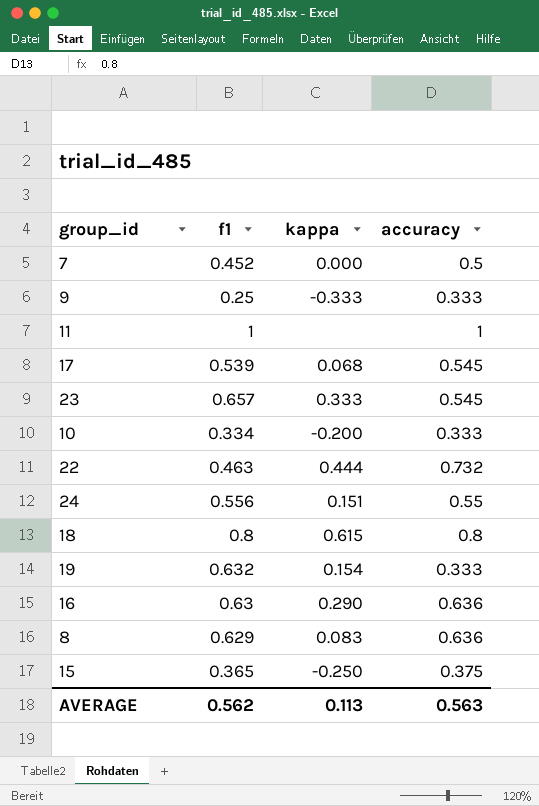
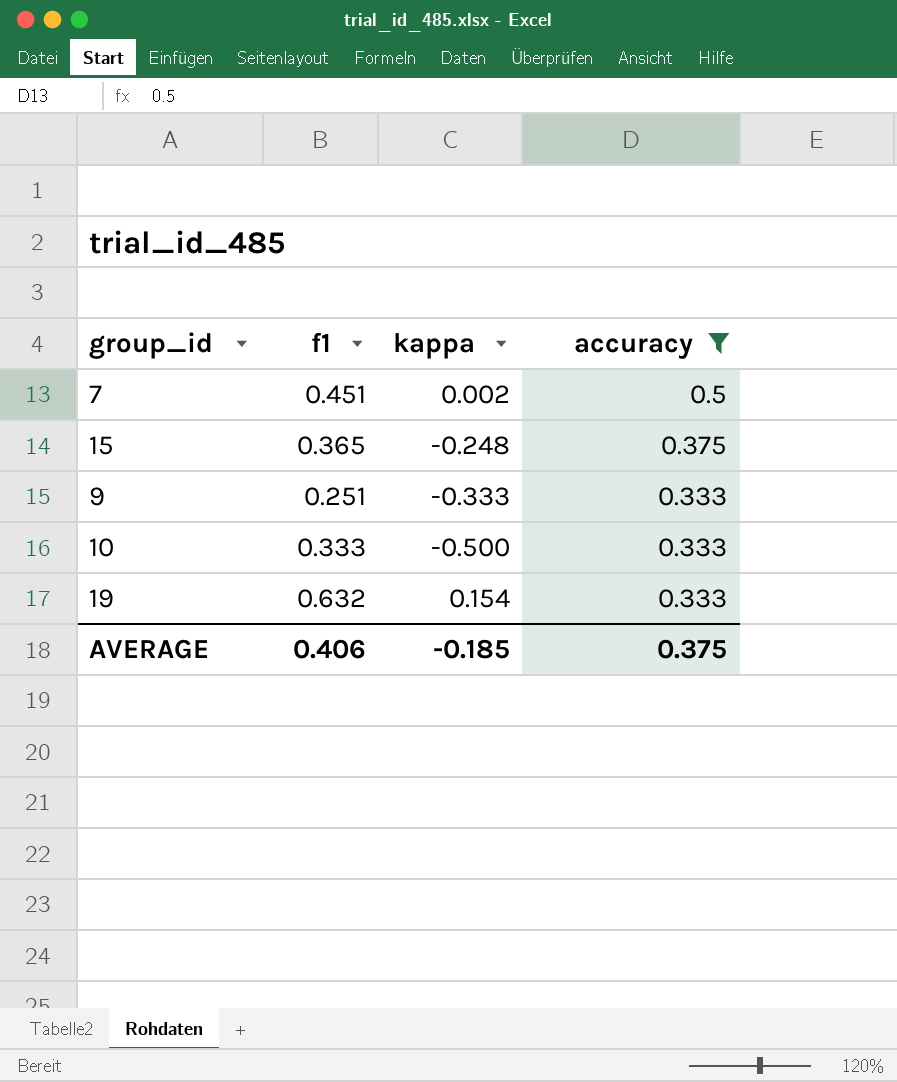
filter: none -> accuracy <= 0.5
row order: none -> accuracy descending
7 | f1: 0.452 -> 0.451
7 | kappa: 0.000 -> 0.002
15 | kappa: -0.250 -> -0.248
9 | f1: 0.25 -> 0.251
10 | f1: 0.334 -> 0.333
10 | kappa: -0.200 -> -0.500
AVERAGE | f1: 0.562 -> 0.406
AVERAGE | kappa: 0.113 -> -0.185
AVERAGE | accuracy: 0.563 -> 0.375

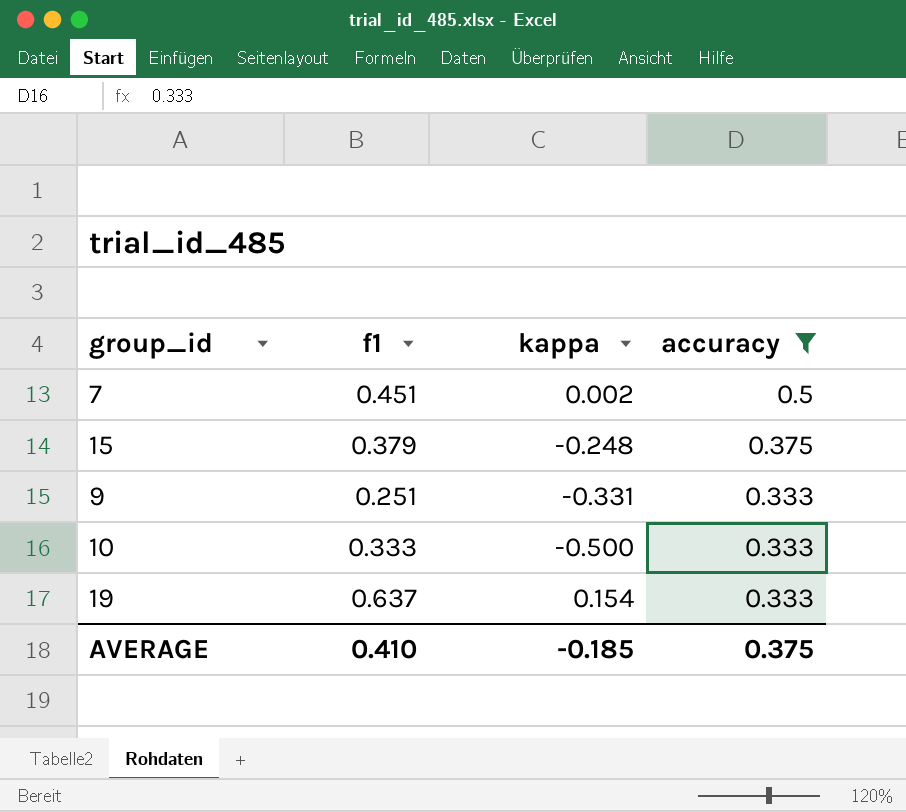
15 | f1: 0.365 -> 0.379
9 | kappa: -0.333 -> -0.331
19 | f1: 0.632 -> 0.637
AVERAGE | f1: 0.406 -> 0.410

